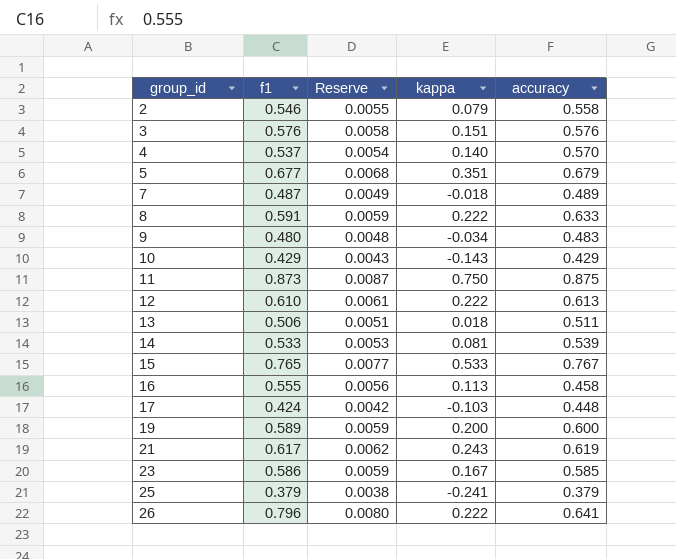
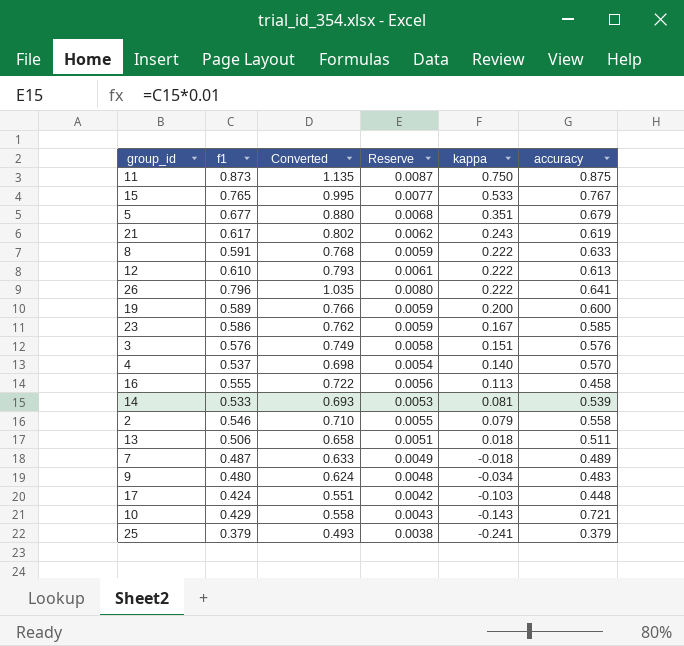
row order: group_id ascending -> kappa descending
column Converted | formula: none -> [f1] * 1.3
10 | accuracy: 0.429 -> 0.721

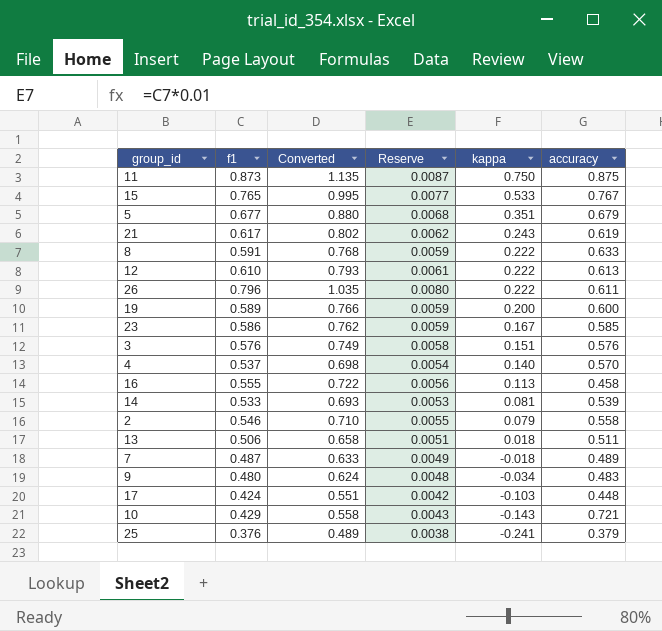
26 | accuracy: 0.641 -> 0.611
25 | f1: 0.379 -> 0.376
25 | Converted: 0.493 -> 0.489

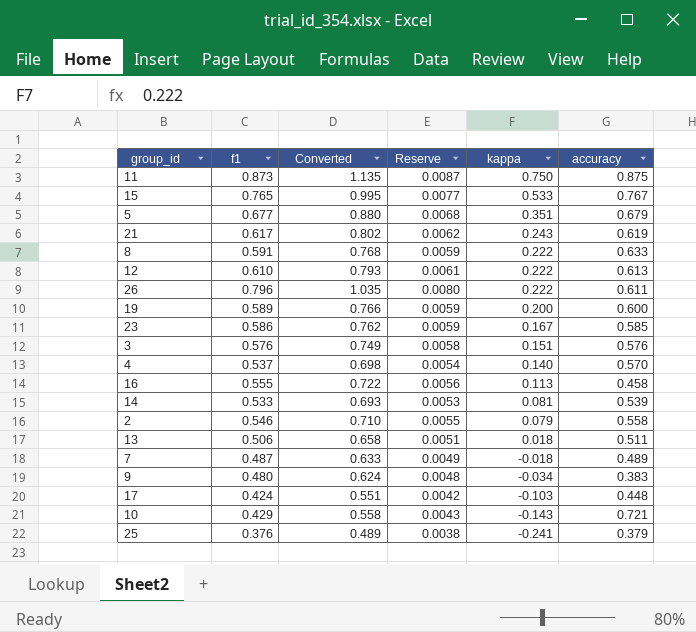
9 | accuracy: 0.483 -> 0.383

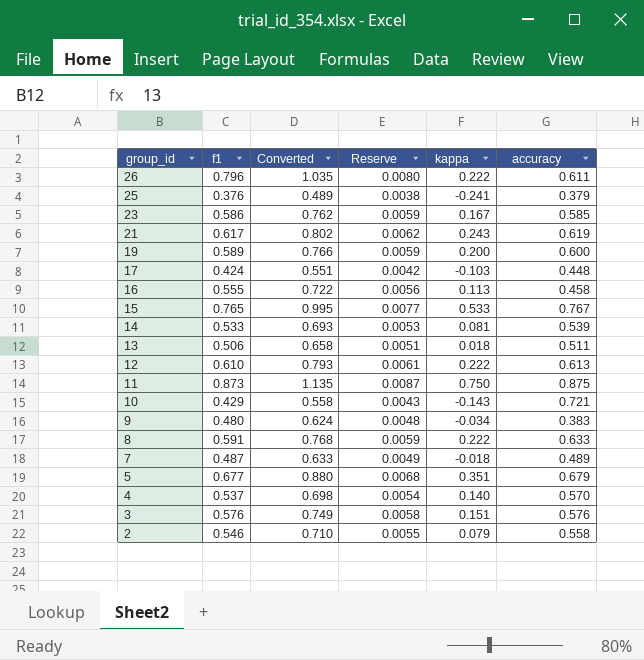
row order: kappa descending -> group_id descending

